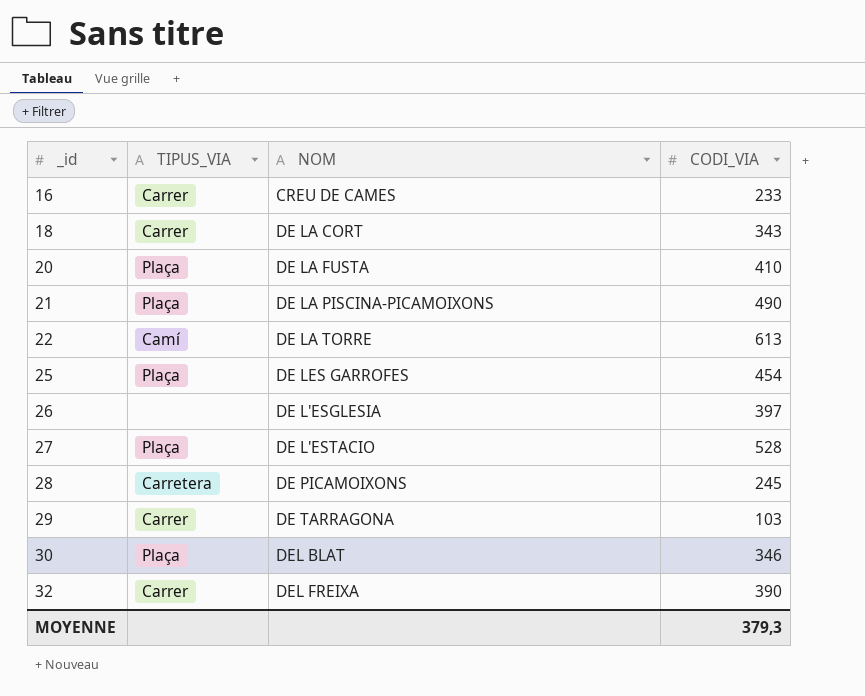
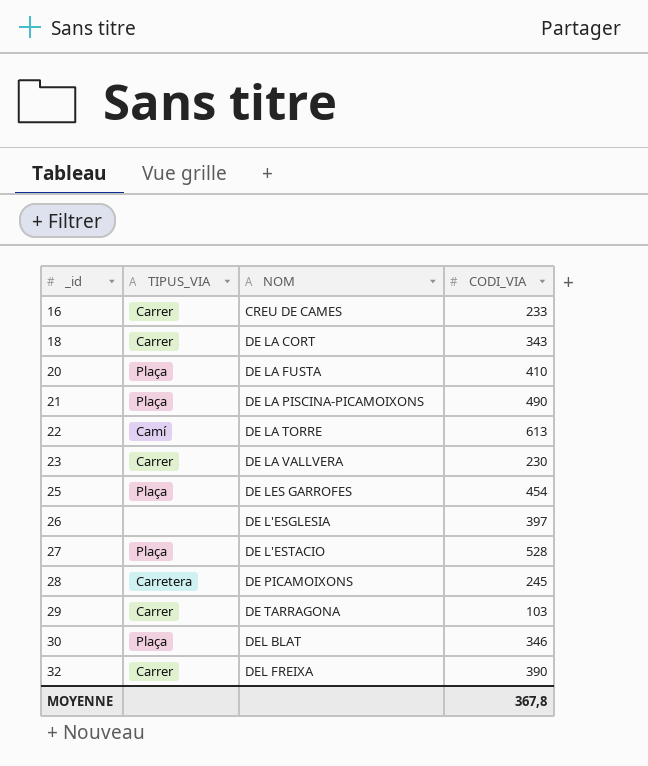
row 23: none -> Carrer | DE LA VALLVERA | 230
MOYENNE | CODI_VIA: 379,3 -> 367,8

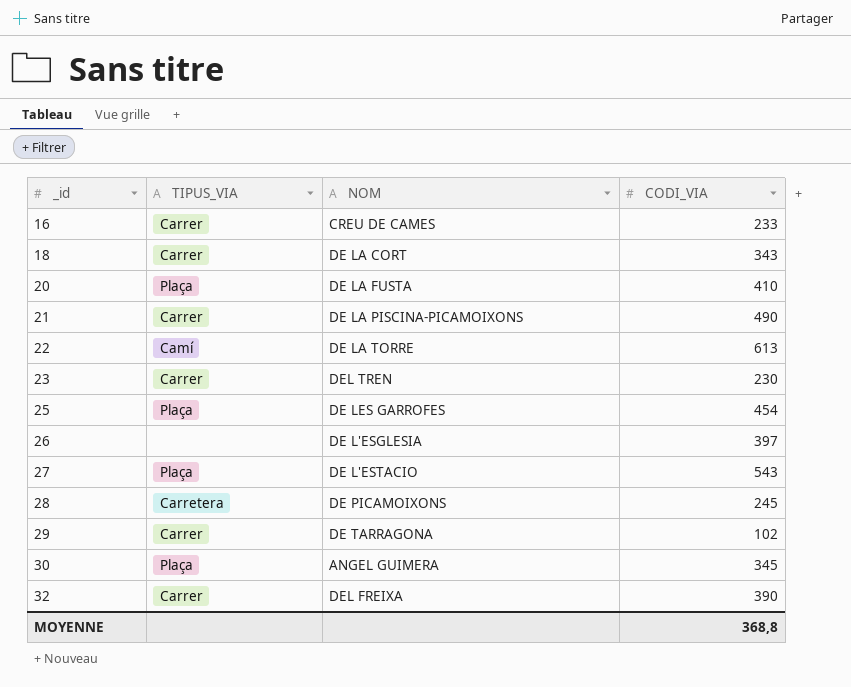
21 | TIPUS_VIA: Plaça -> Carrer
23 | NOM: DE LA VALLVERA -> DEL TREN
27 | CODI_VIA: 528 -> 543
29 | CODI_VIA: 103 -> 102
30 | NOM: DEL BLAT -> ANGEL GUIMERA
30 | CODI_VIA: 346 -> 345
MOYENNE | CODI_VIA: 367,8 -> 368,8

